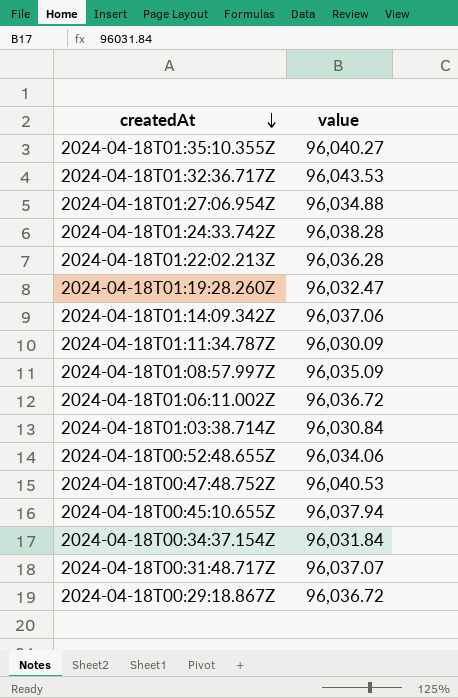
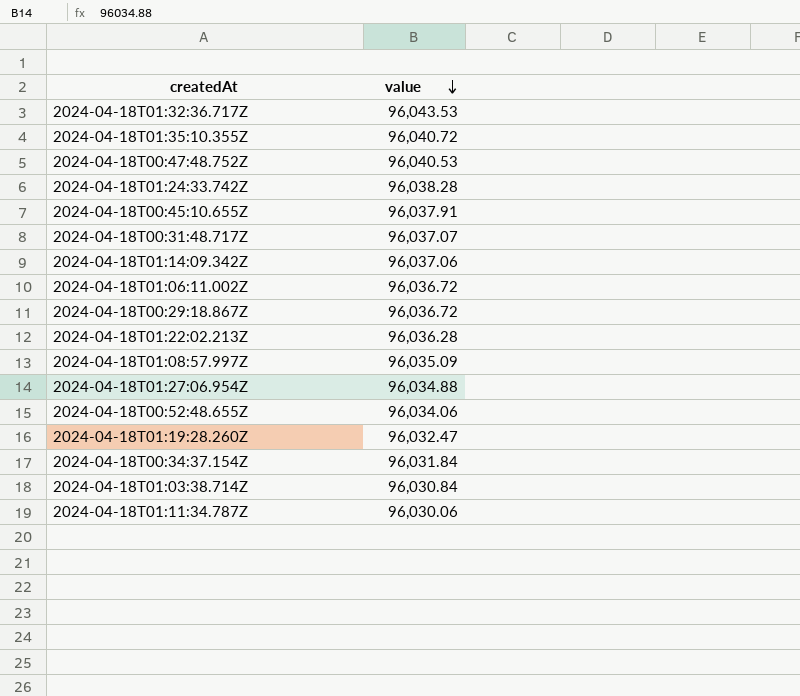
row order: createdAt descending -> value descending
2024-04-18T01:35:10.355Z | value: 96,040.27 -> 96,040.72
2024-04-18T00:45:10.655Z | value: 96,037.94 -> 96,037.91
2024-04-18T01:11:34.787Z | value: 96,030.09 -> 96,030.06

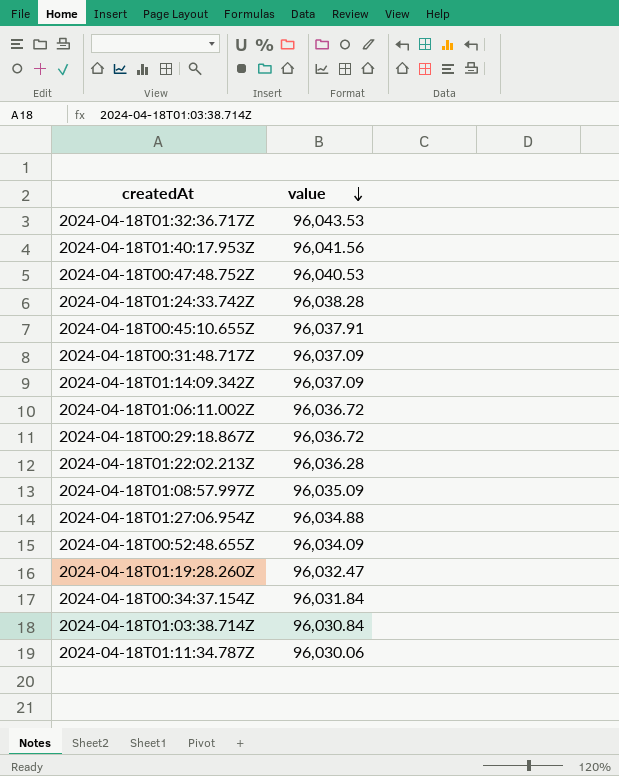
row 2024-04-18T01:35:10.355Z: 96,040.72 -> none
row 2024-04-18T01:40:17.953Z: none -> 96,041.56
2024-04-18T00:31:48.717Z | value: 96,037.07 -> 96,037.09
2024-04-18T01:14:09.342Z | value: 96,037.06 -> 96,037.09
2024-04-18T00:52:48.655Z | value: 96,034.06 -> 96,034.09

